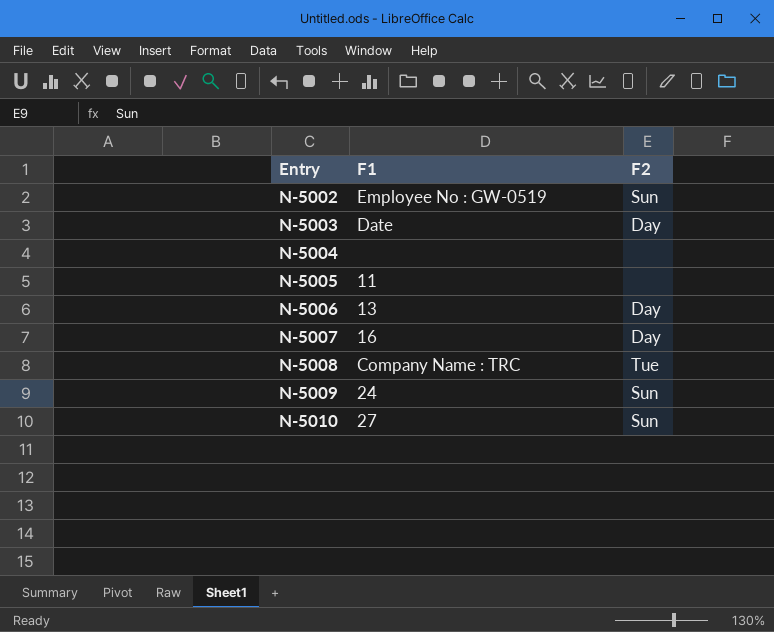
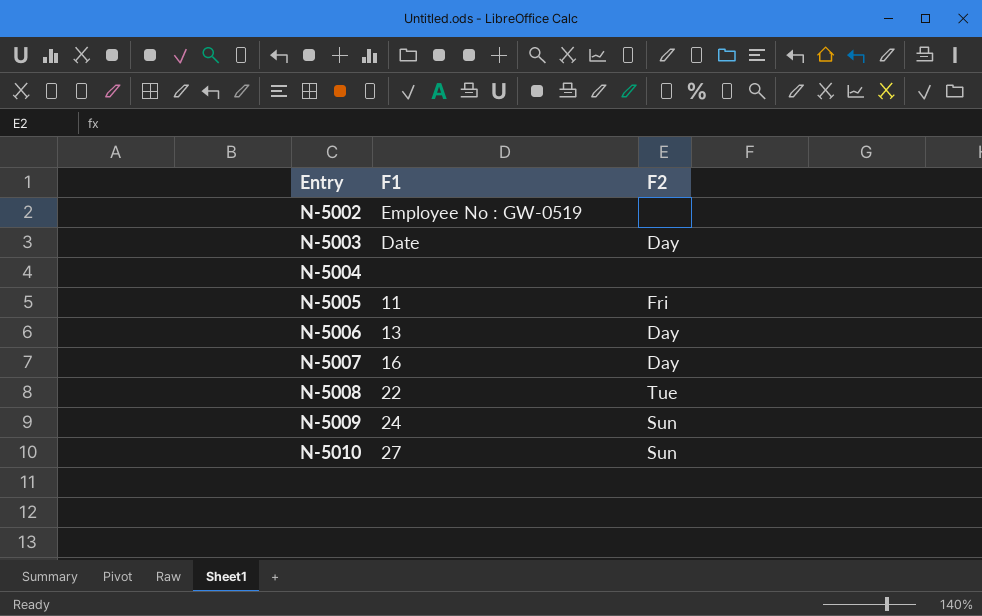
N-5002 | F2: Sun -> none
N-5005 | F2: none -> Fri
N-5008 | F1: Company Name : TRC -> 22

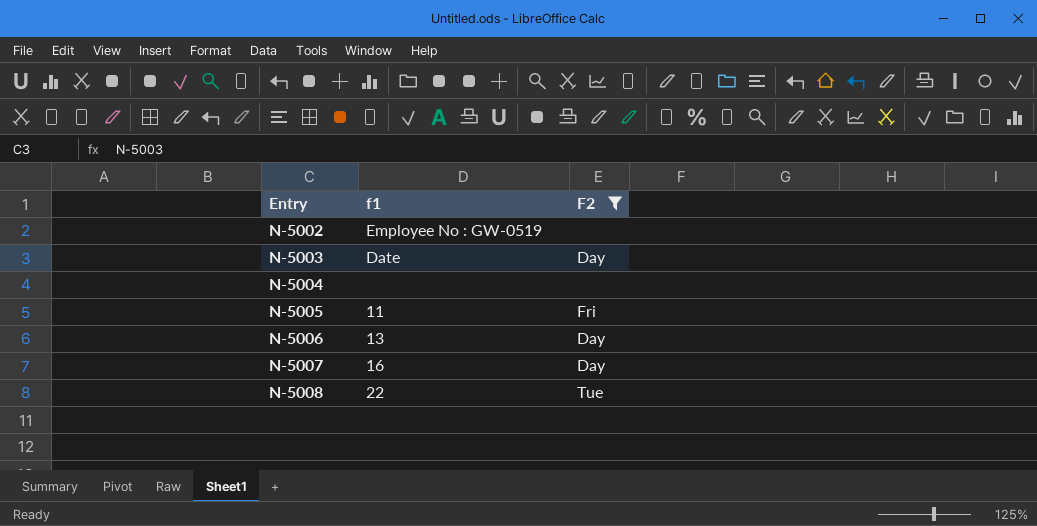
filter: none -> F2 != Sun
column name: F1 -> f1

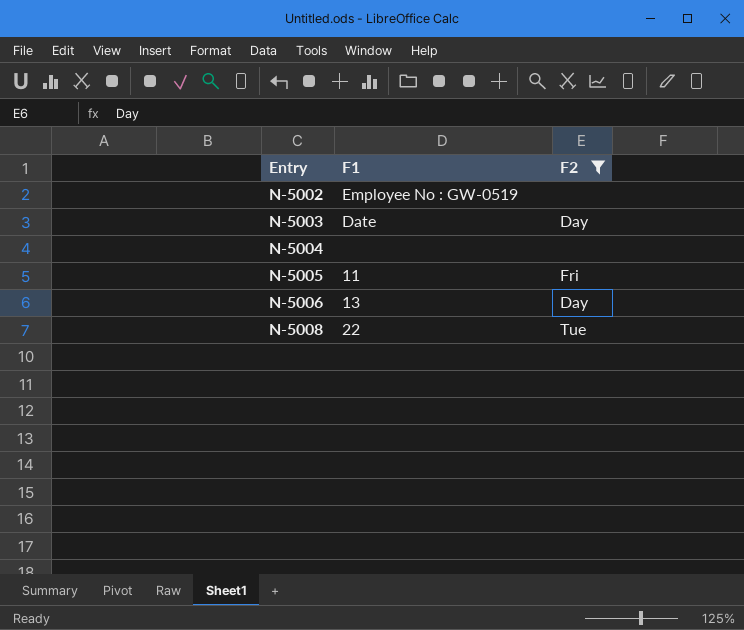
column name: f1 -> F1
row N-5007: 16 | Day -> none

